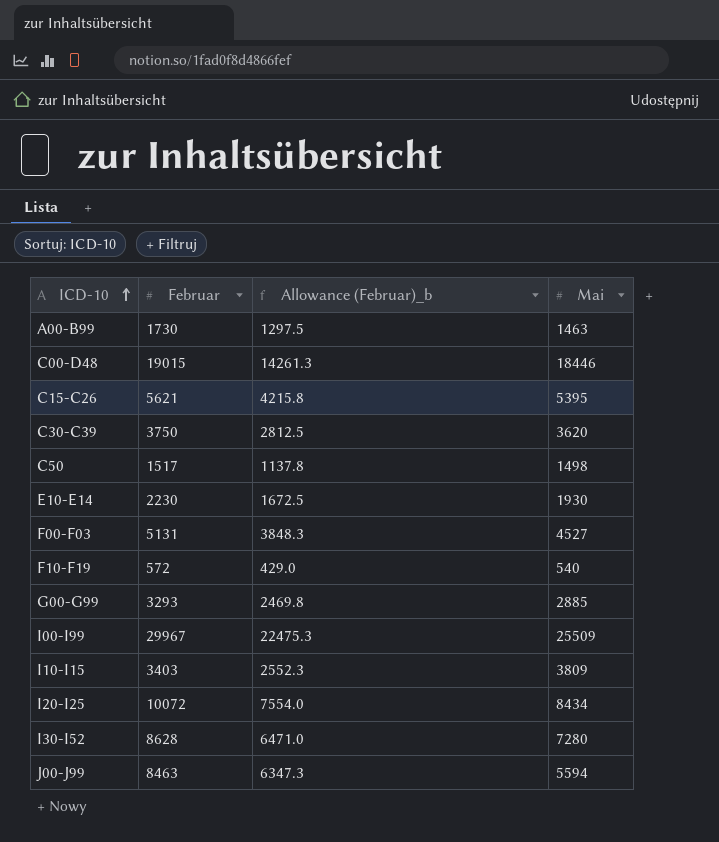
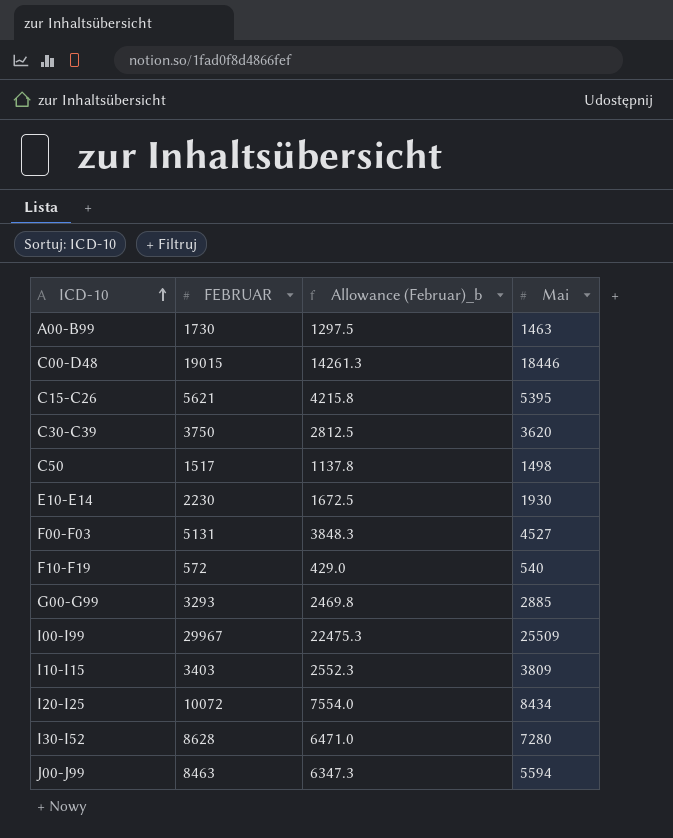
column name: Februar -> FEBRUAR

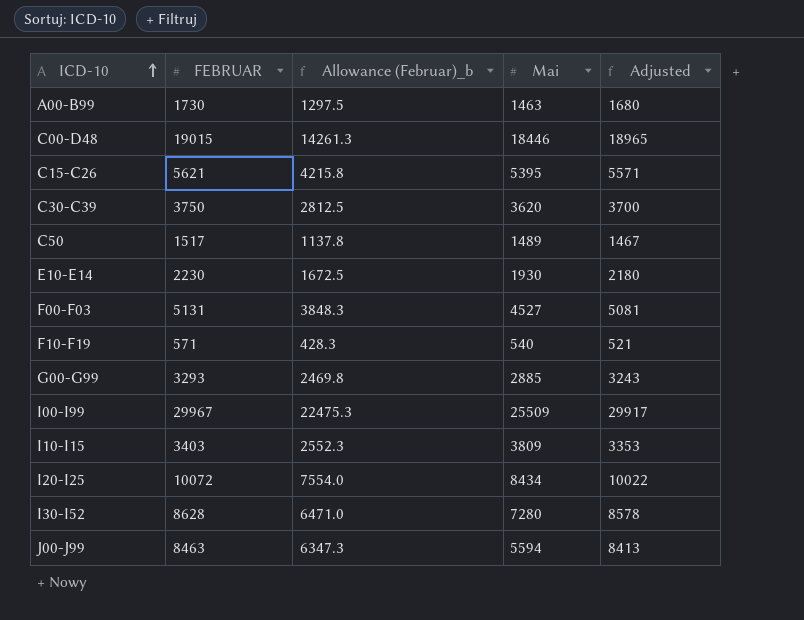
column Adjusted | formula: none -> [FEBRUAR] - 50
C50 | Mai: 1498 -> 1489
F10-F19 | FEBRUAR: 572 -> 571
F10-F19 | Allowance (Februar)_b: 429.0 -> 428.3

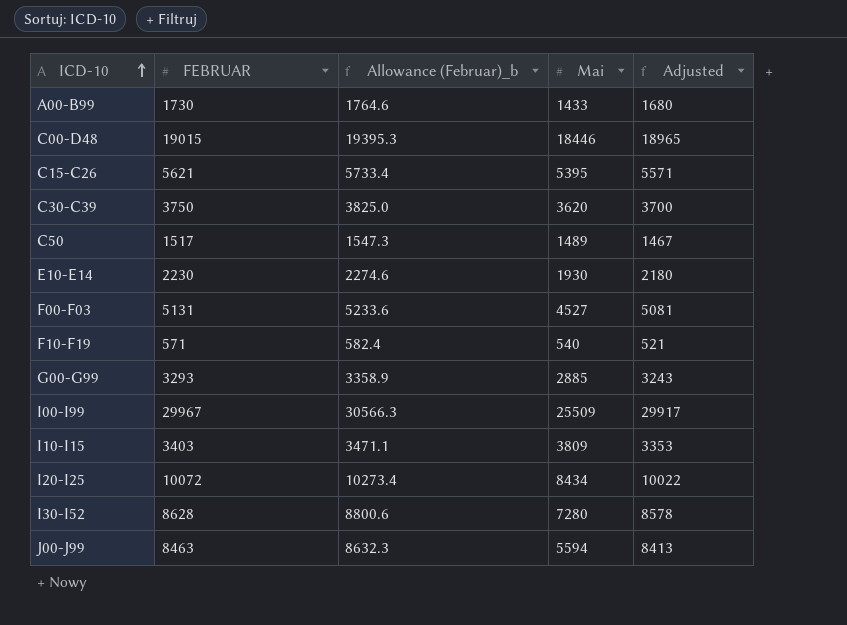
column Allowance (Februar)_b | formula: [FEBRUAR] * 0.75 -> [FEBRUAR] * 1.02
A00-B99 | Mai: 1463 -> 1433

